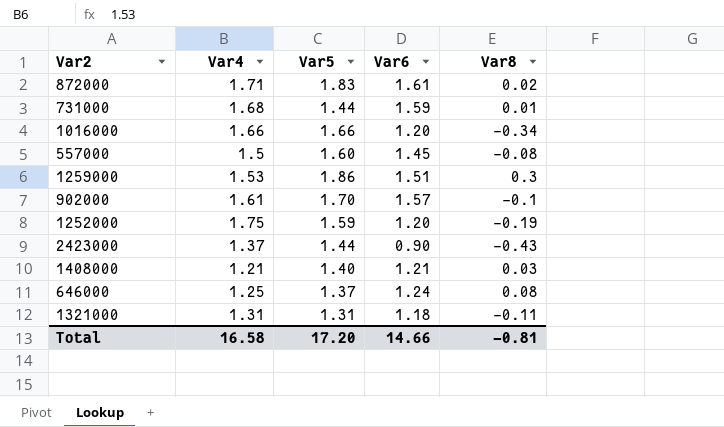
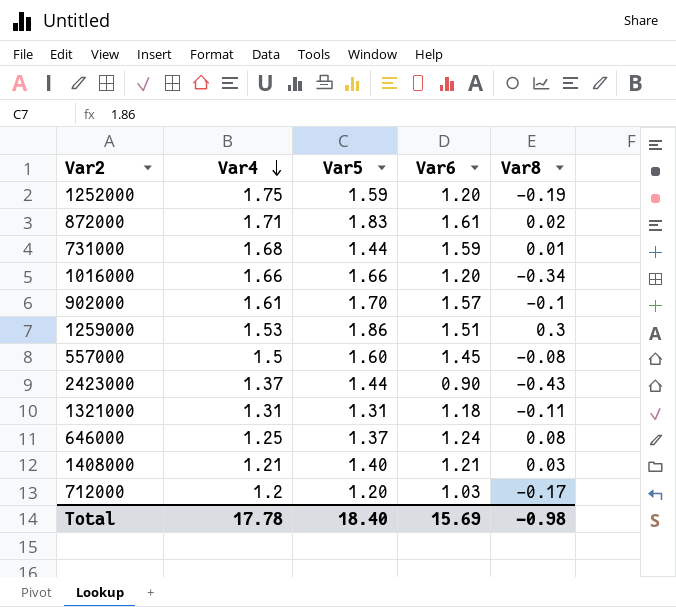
row order: none -> Var4 descending
row 712000: none -> 1.2 | 1.20 | 1.03 | -0.17
Total | Var4: 16.58 -> 17.78
Total | Var5: 17.20 -> 18.40
Total | Var6: 14.66 -> 15.69
Total | Var8: -0.81 -> -0.98

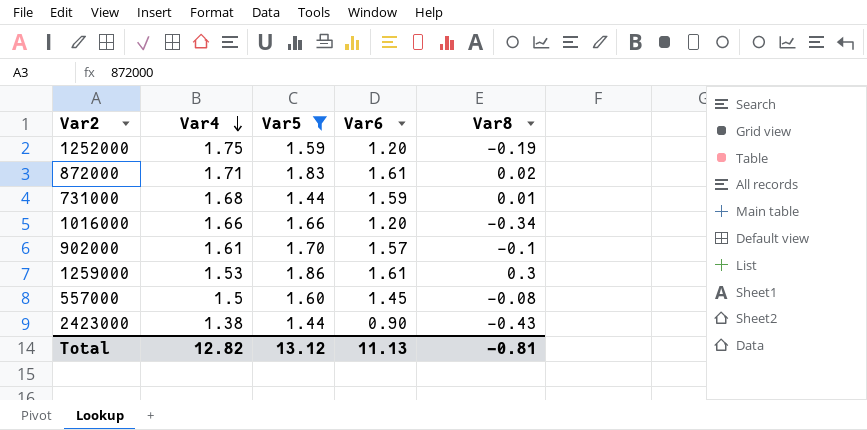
filter: none -> Var5 >= 1.44
1259000 | Var6: 1.51 -> 1.61
2423000 | Var4: 1.37 -> 1.38
Total | Var4: 17.78 -> 12.82
Total | Var5: 18.40 -> 13.12
Total | Var6: 15.69 -> 11.13
Total | Var8: -0.98 -> -0.81

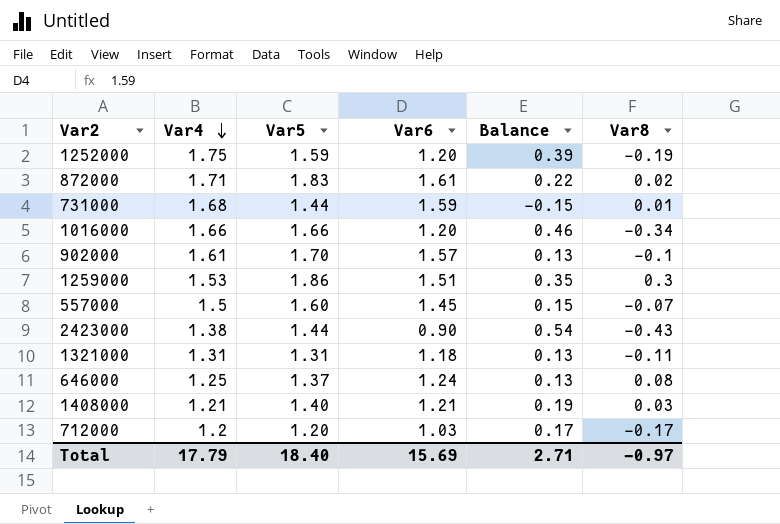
filter: Var5 >= 1.44 -> none
column Balance | formula: none -> [Var5] - [Var6]
1259000 | Var6: 1.61 -> 1.51
557000 | Var8: -0.08 -> -0.07
Total | Var4: 12.82 -> 17.79
Total | Var5: 13.12 -> 18.40
Total | Var6: 11.13 -> 15.69
Total | Var8: -0.81 -> -0.97

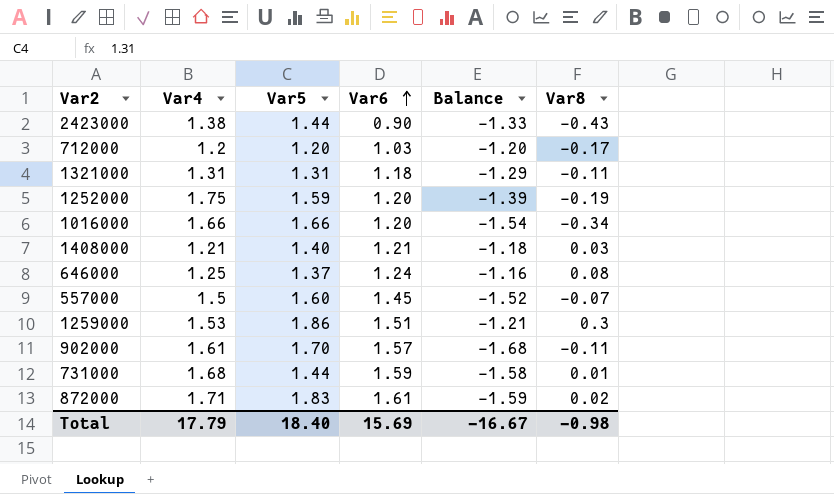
row order: Var4 descending -> Var6 ascending
column Balance | formula: [Var5] - [Var6] -> [Var8] - [Var6]
902000 | Var8: -0.1 -> -0.11
Total | Balance: 2.71 -> -16.67
Total | Var8: -0.97 -> -0.98

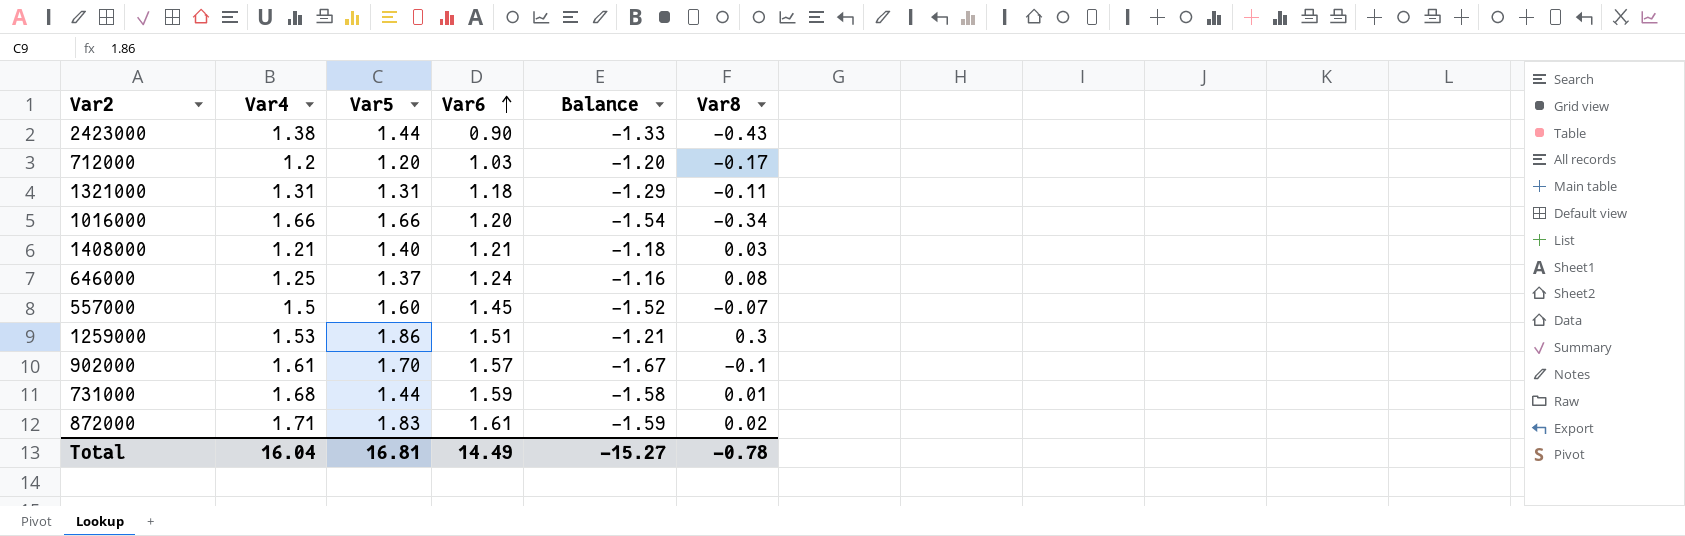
row 1252000: 1.75 | 1.59 | 1.20 | -1.39 | -0.19 -> none
902000 | Balance: -1.68 -> -1.67
902000 | Var8: -0.11 -> -0.1
Total | Var4: 17.79 -> 16.04
Total | Var5: 18.40 -> 16.81
Total | Var6: 15.69 -> 14.49
Total | Balance: -16.67 -> -15.27
Total | Var8: -0.98 -> -0.78

